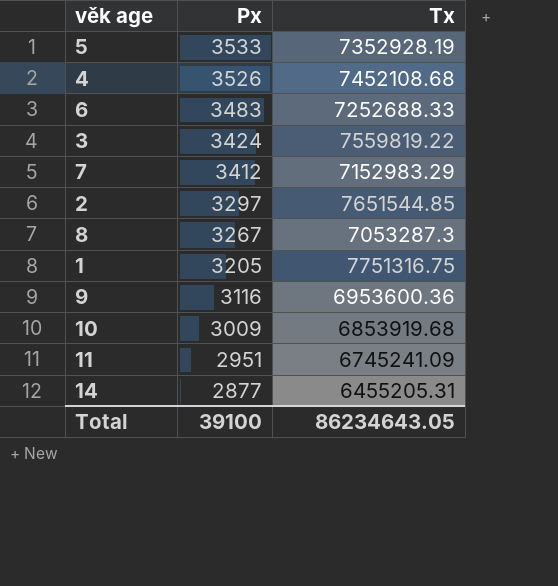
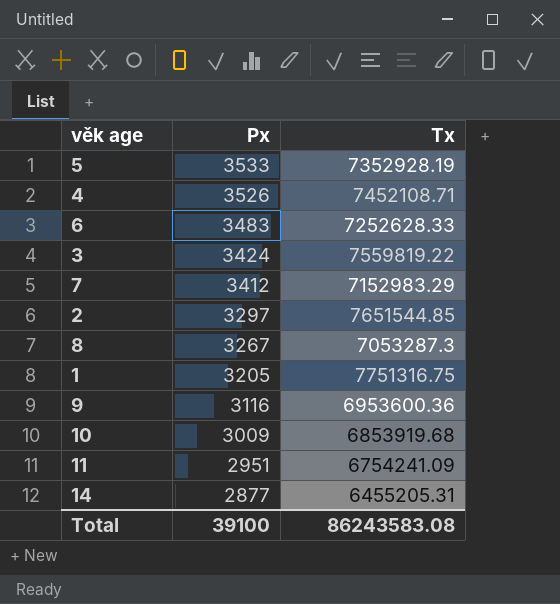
4 | Tx: 7452108.68 -> 7452108.71
6 | Tx: 7252688.33 -> 7252628.33
11 | Tx: 6745241.09 -> 6754241.09
Total | Tx: 86234643.05 -> 86243583.08

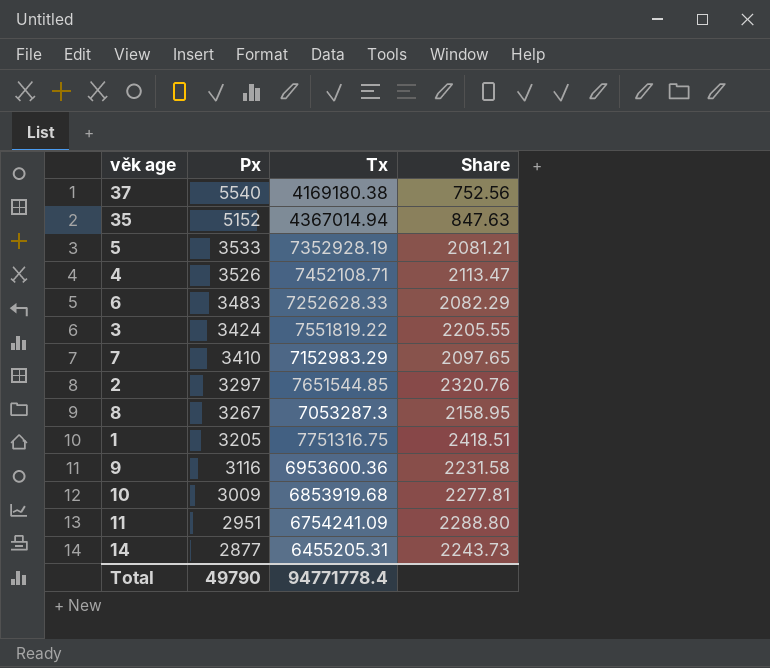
column Share | formula: none -> [Tx] / [Px]
row 37: none -> 5540 | 4169180.38 | 752.56
row 35: none -> 5152 | 4367014.94 | 847.63
3 | Tx: 7559819.22 -> 7551819.22
7 | Px: 3412 -> 3410
Total | Px: 39100 -> 49790
Total | Tx: 86243583.08 -> 94771778.4

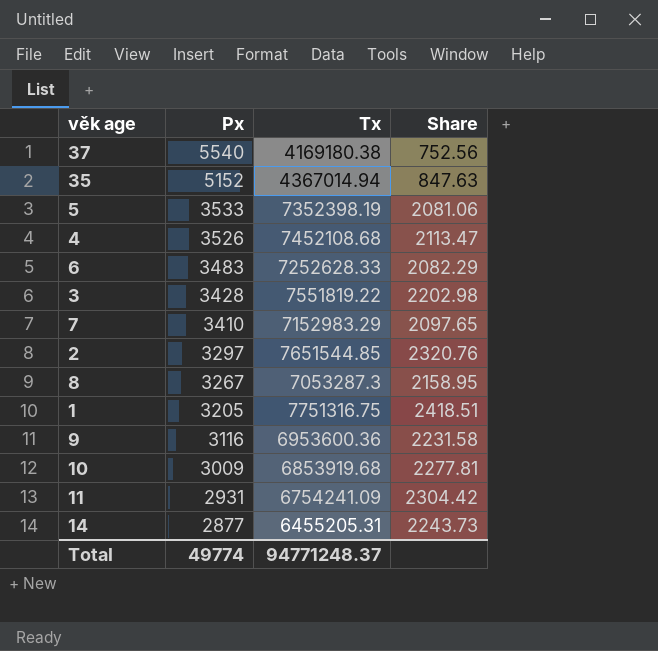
5 | Tx: 7352928.19 -> 7352398.19
5 | Share: 2081.21 -> 2081.06
4 | Tx: 7452108.71 -> 7452108.68
3 | Px: 3424 -> 3428
3 | Share: 2205.55 -> 2202.98
11 | Px: 2951 -> 2931
11 | Share: 2288.80 -> 2304.42
Total | Px: 49790 -> 49774
Total | Tx: 94771778.4 -> 94771248.37

